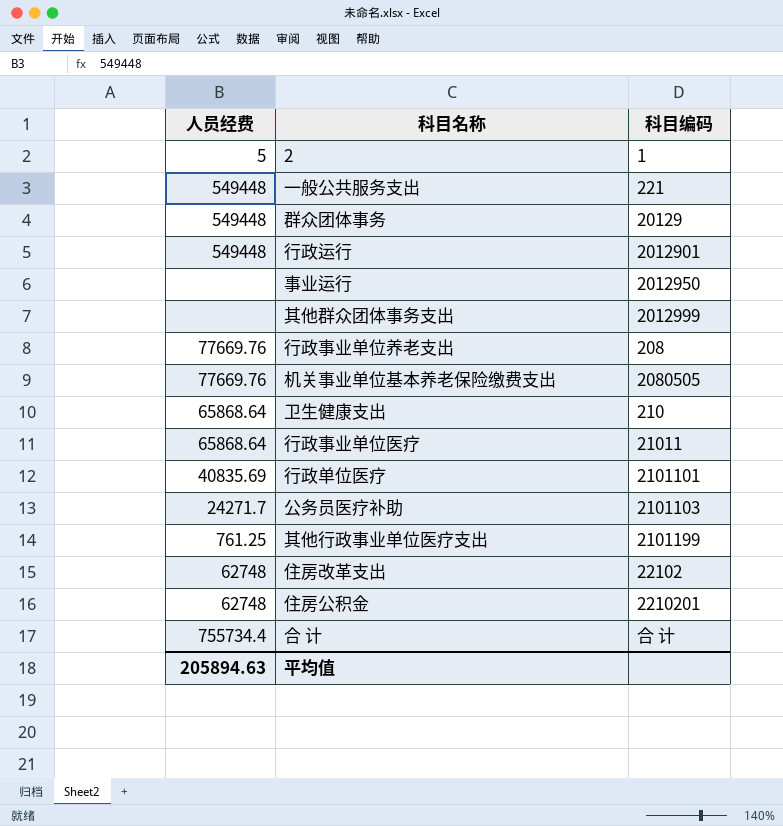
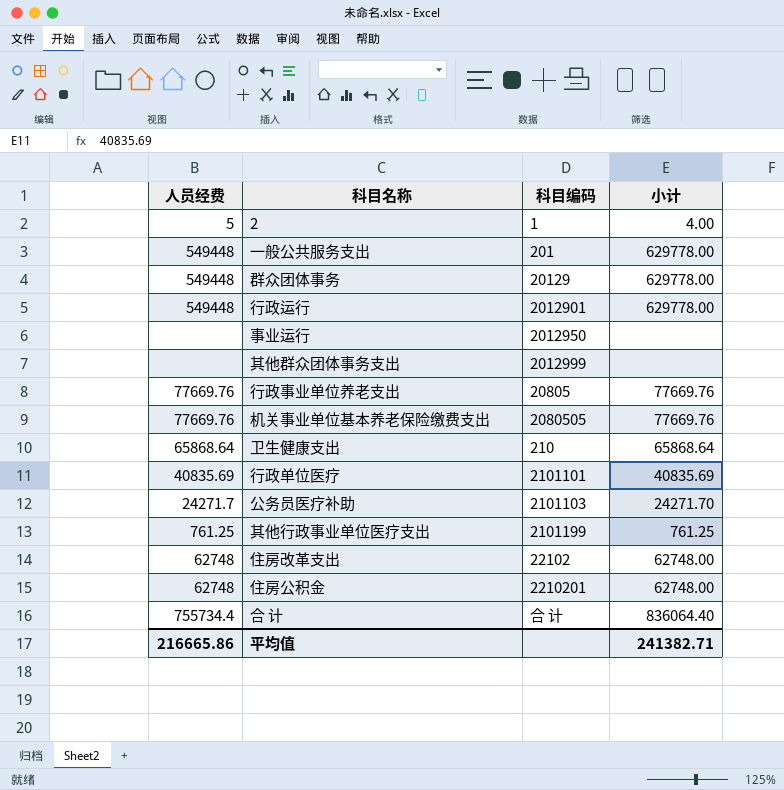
column 小计 | position: none -> 4
row 行政事业单位医疗: 65868.64 | 21011 -> none
一般公共服务支出 | 科目编码: 221 -> 201
行政事业单位养老支出 | 科目编码: 208 -> 20805
平均值 | 人员经费: 205894.63 -> 216665.86

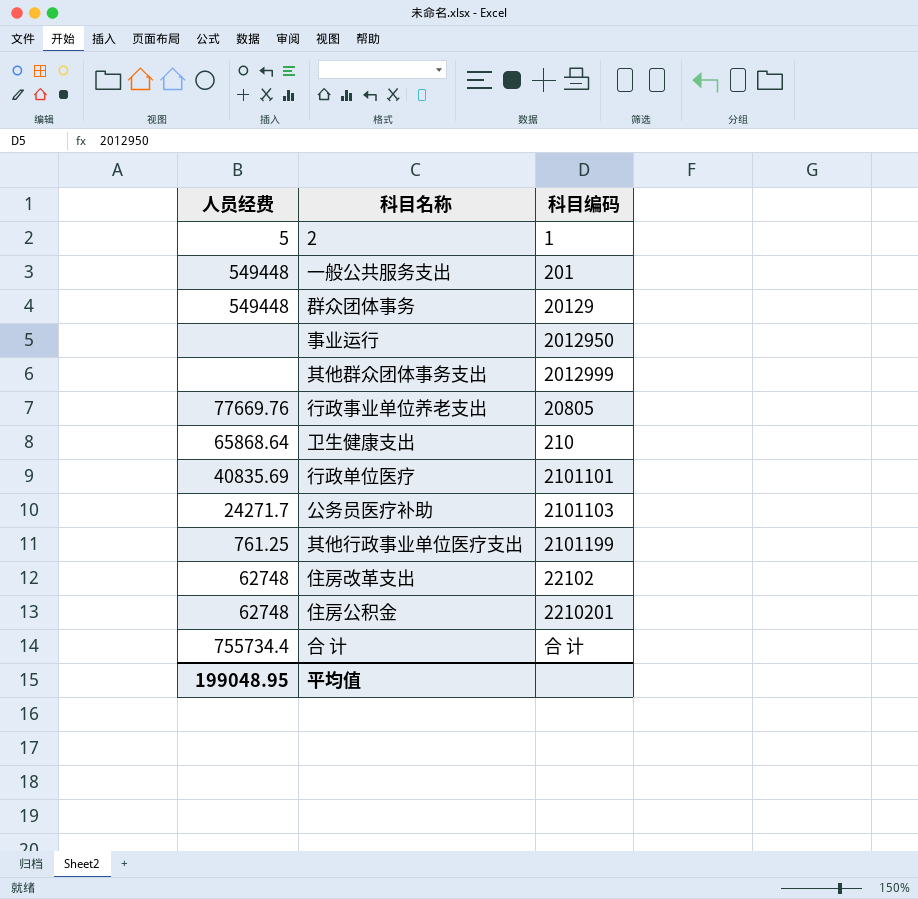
column 小计 | position: 4 -> none
row 行政运行: 549448 | 2012901 | 629778.00 -> none
row 机关事业单位基本养老保险缴费支出: 77669.76 | 2080505 | 77669.76 -> none
平均值 | 人员经费: 216665.86 -> 199048.95

